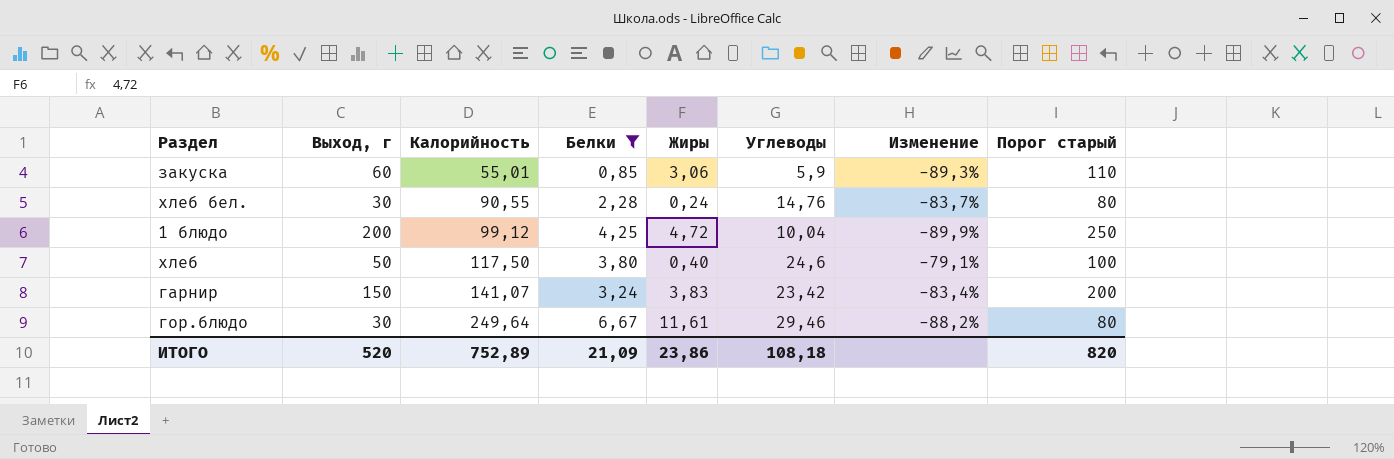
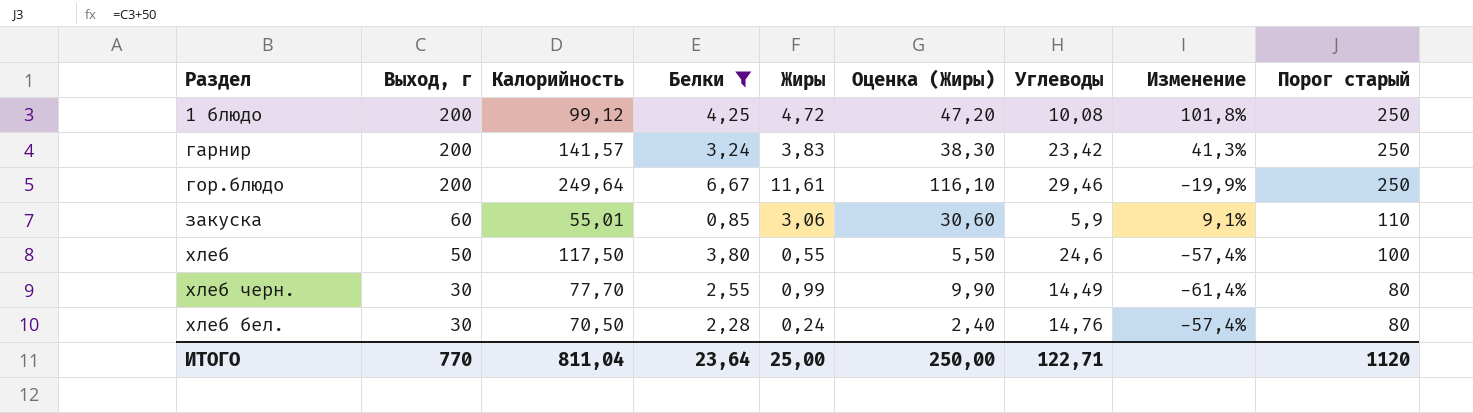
row order: Калорийность ascending -> Выход, г descending
column Оценка (Жиры) | formula: none -> [Жиры] * 10
column Изменение | formula: ([Углеводы] - [Калорийность]) / [Калорийность] -> ([Выход, г] - [Калорийность]) / [Калорийность]
1 блюдо | Углеводы: 10,04 -> 10,08
гарнир | Выход, г: 150 -> 200
гарнир | Калорийность: 141,07 -> 141,57
гарнир | Порог старый: 200 -> 250
гор.блюдо | Выход, г: 30 -> 200
гор.блюдо | Порог старый: 80 -> 250
хлеб | Жиры: 0,40 -> 0,55
row хлеб черн.: none -> 30 | 77,70 | 2,55 | 0,99 | 9,90 | 14,49 | -61,4% | 80
хлеб бел. | Калорийность: 90,55 -> 70,50
ИТОГО | Выход, г: 520 -> 770
ИТОГО | Калорийность: 752,89 -> 811,04
ИТОГО | Белки: 21,09 -> 23,64
ИТОГО | Жиры: 23,86 -> 25,00
ИТОГО | Углеводы: 108,18 -> 122,71
ИТОГО | Порог старый: 820 -> 1120

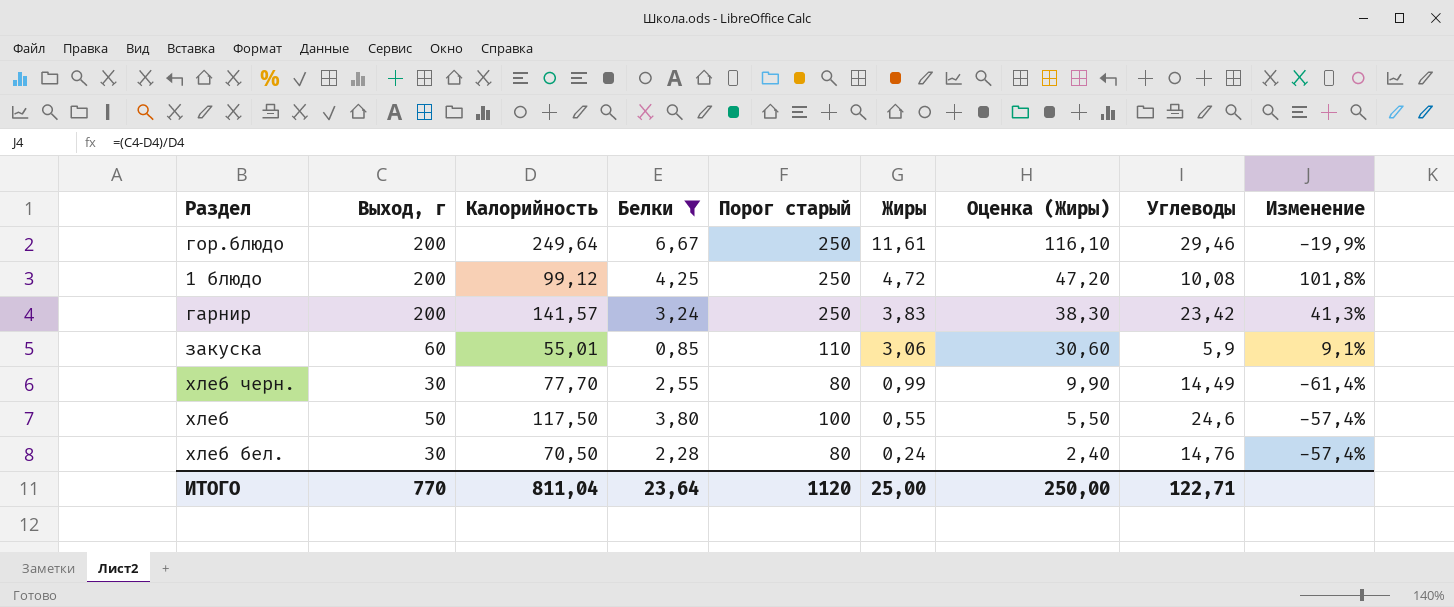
row order: Выход, г descending -> Жиры descending
column Порог старый | position: 9 -> 5

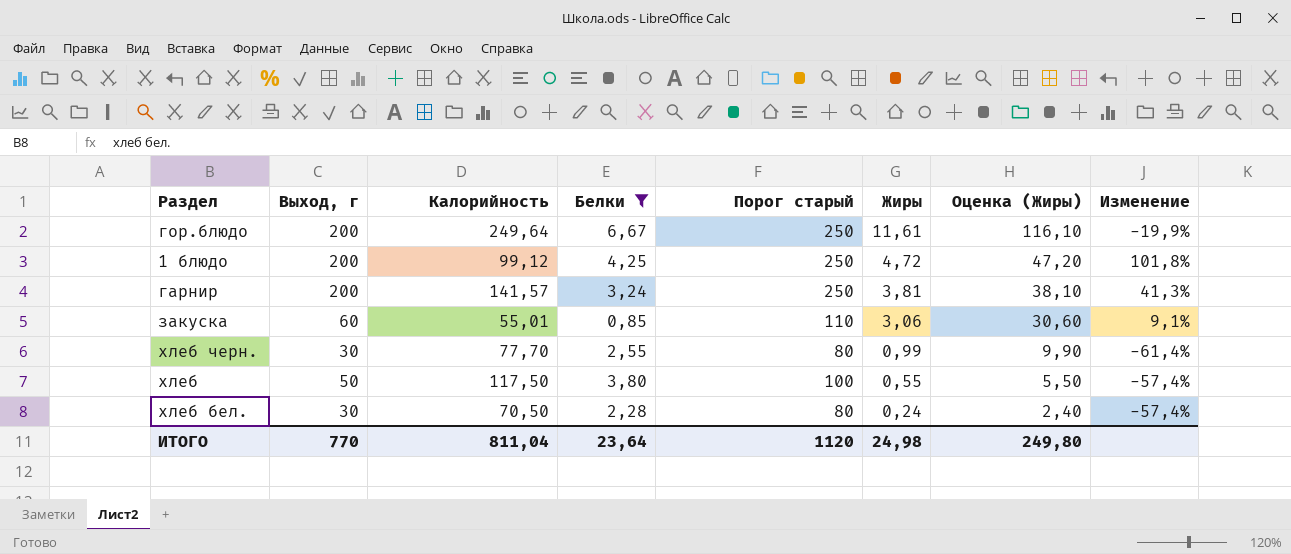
column Углеводы | position: 8 -> none
гарнир | Жиры: 3,83 -> 3,81
гарнир | Оценка (Жиры): 38,30 -> 38,10
ИТОГО | Жиры: 25,00 -> 24,98
ИТОГО | Оценка (Жиры): 250,00 -> 249,80

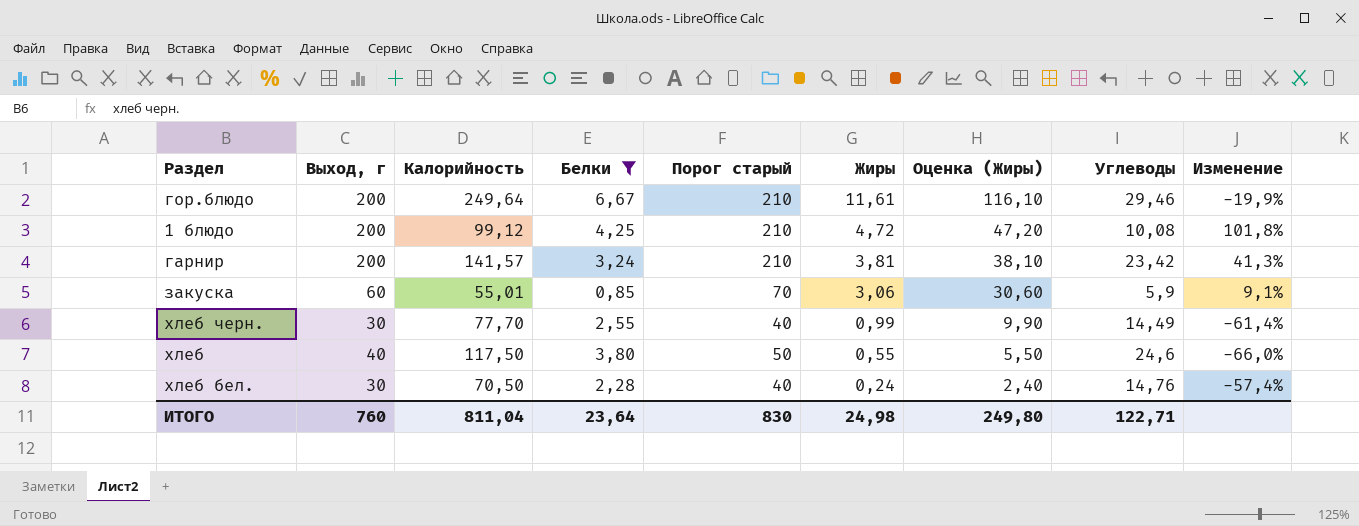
column Порог старый | formula: [Выход, г] + 50 -> [Выход, г] + 10
column Углеводы | position: none -> 8
хлеб | Выход, г: 50 -> 40
хлеб | Изменение: -57,4% -> -66,0%
ИТОГО | Выход, г: 770 -> 760
ИТОГО | Порог старый: 1120 -> 830

